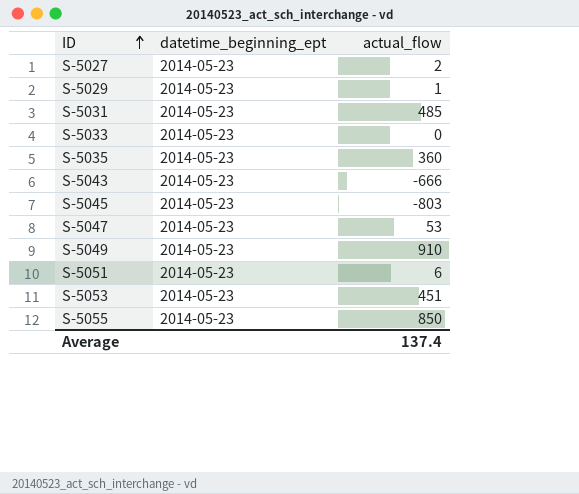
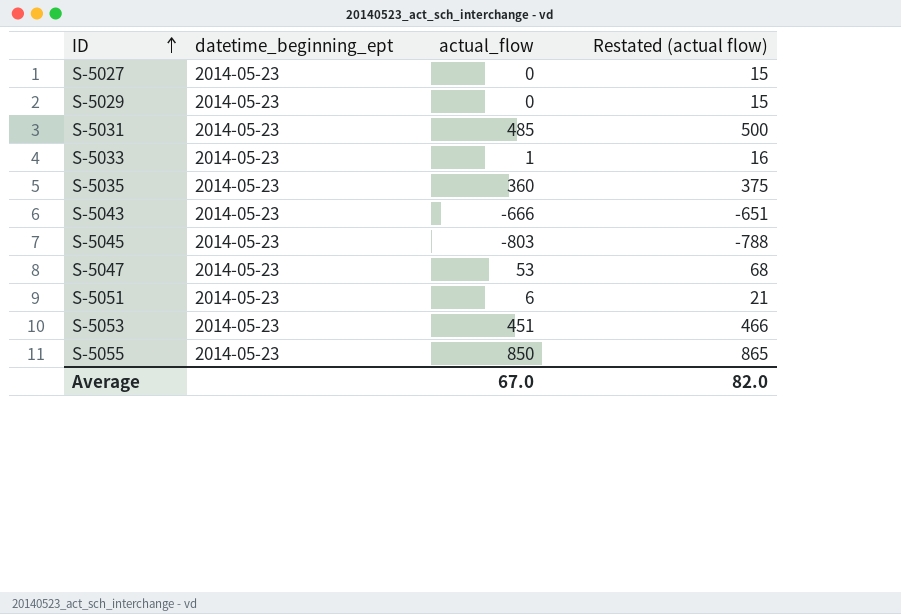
column Restated (actual flow) | formula: none -> [actual_flow] + 15
row S-5049: 2014-05-23 | 910 -> none
S-5027 | actual_flow: 2 -> 0
S-5029 | actual_flow: 1 -> 0
S-5033 | actual_flow: 0 -> 1
Average | actual_flow: 137.4 -> 67.0

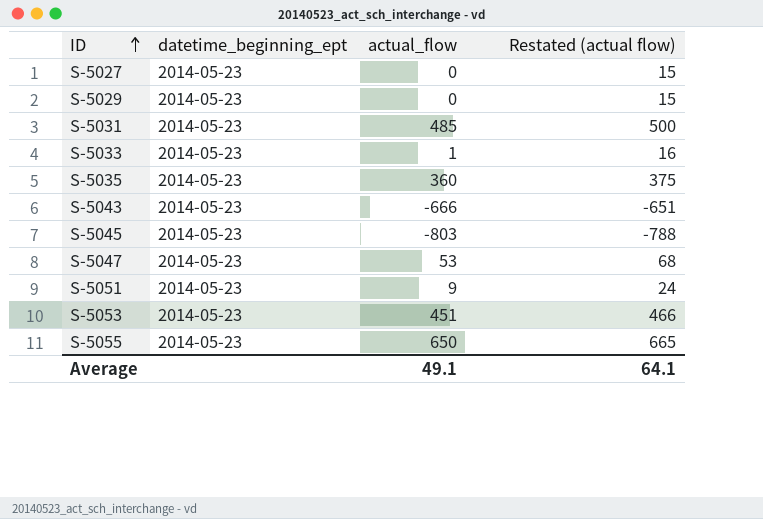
S-5051 | actual_flow: 6 -> 9
S-5051 | Restated (actual flow): 21 -> 24
S-5055 | actual_flow: 850 -> 650
S-5055 | Restated (actual flow): 865 -> 665
Average | actual_flow: 67.0 -> 49.1
Average | Restated (actual flow): 82.0 -> 64.1

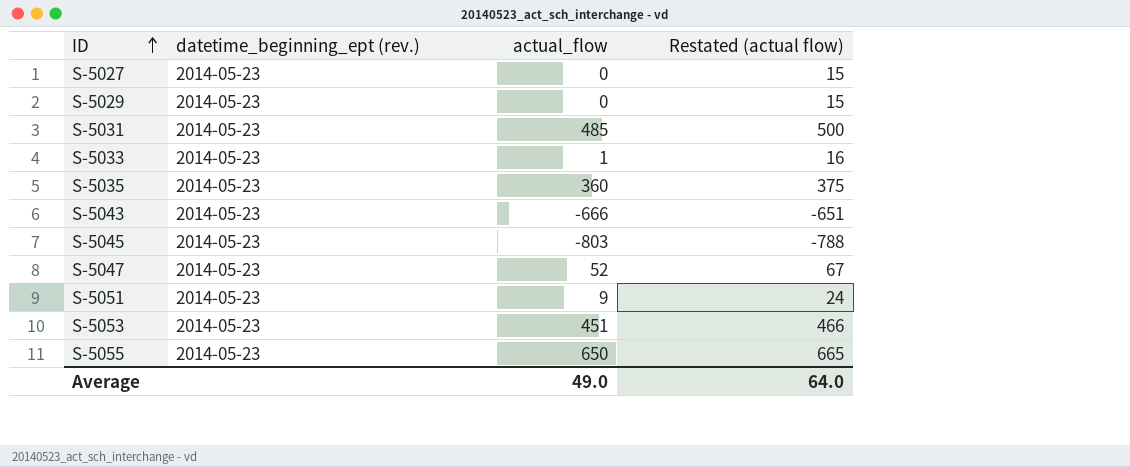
column name: datetime_beginning_ept -> datetime_beginning_ept (rev.)
S-5047 | actual_flow: 53 -> 52
S-5047 | Restated (actual flow): 68 -> 67
Average | actual_flow: 49.1 -> 49.0
Average | Restated (actual flow): 64.1 -> 64.0

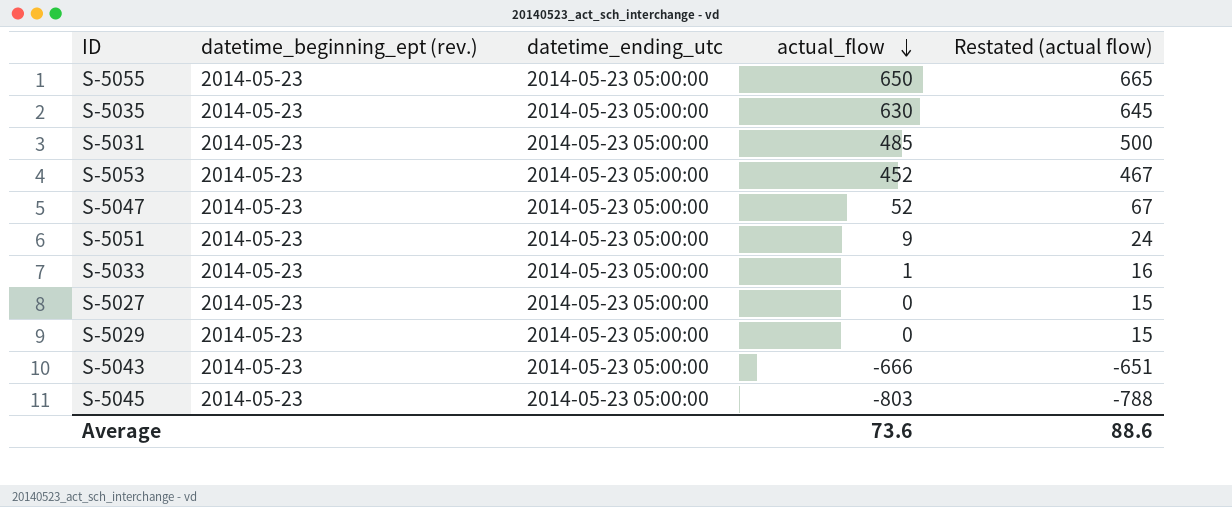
row order: ID ascending -> actual_flow descending
column datetime_ending_utc | position: none -> 3
S-5035 | actual_flow: 360 -> 630
S-5035 | Restated (actual flow): 375 -> 645
S-5053 | actual_flow: 451 -> 452
S-5053 | Restated (actual flow): 466 -> 467
Average | actual_flow: 49.0 -> 73.6
Average | Restated (actual flow): 64.0 -> 88.6

